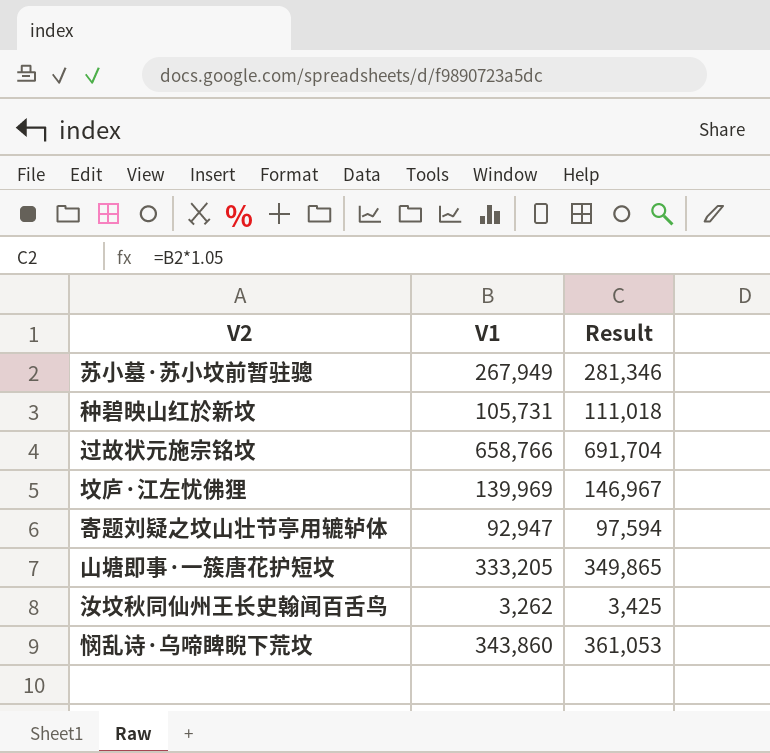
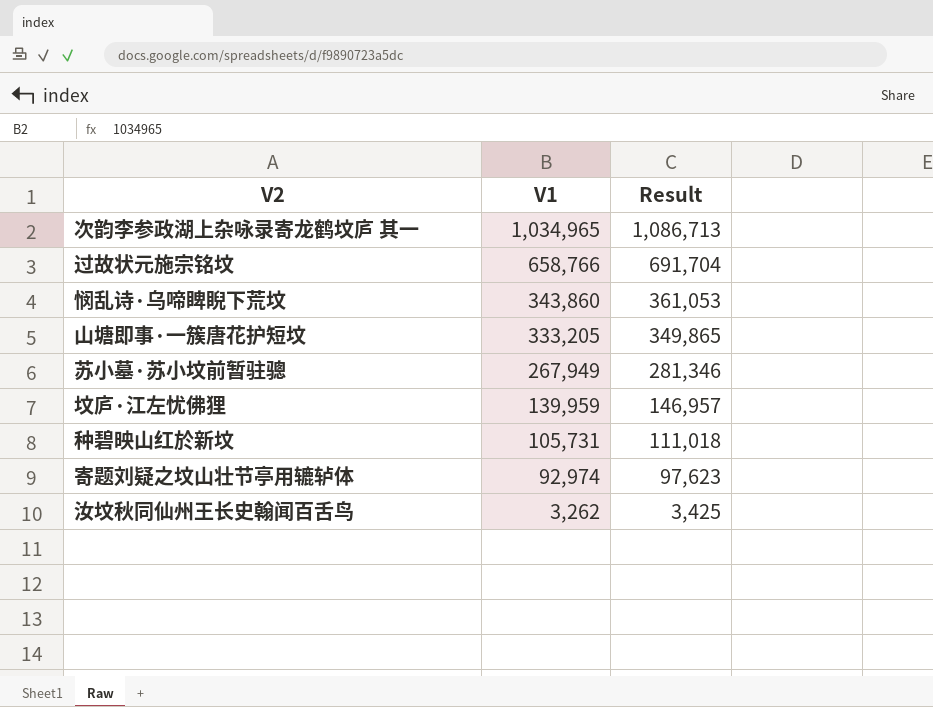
row order: none -> V1 descending
row 次韵李参政湖上杂咏录寄龙鹤坟庐 其一: none -> 1,034,965 | 1,086,713
坟庐·江左忧佛狸 | V1: 139,969 -> 139,959
坟庐·江左忧佛狸 | Result: 146,967 -> 146,957
寄题刘疑之坟山壮节亭用辘轳体 | V1: 92,947 -> 92,974
寄题刘疑之坟山壮节亭用辘轳体 | Result: 97,594 -> 97,623

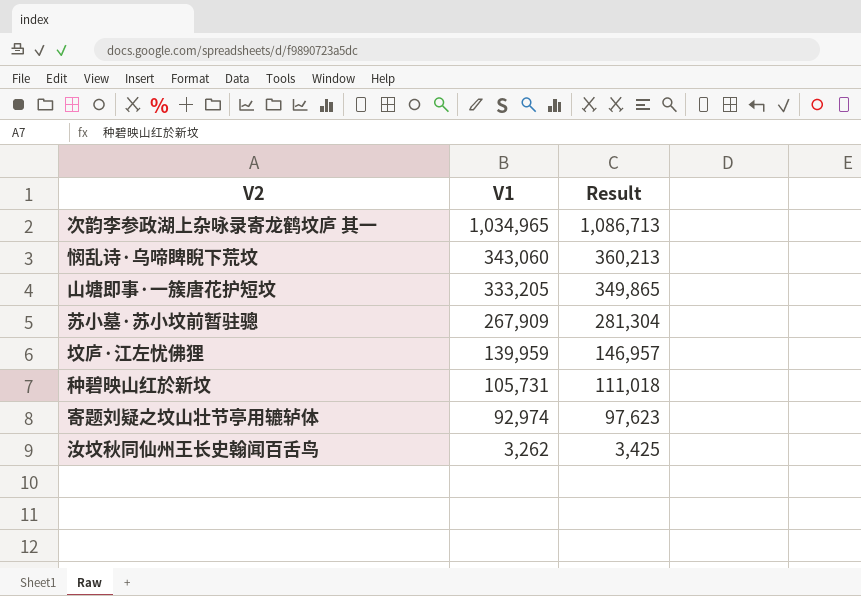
row 过故状元施宗铭坟: 658,766 | 691,704 -> none
悯乱诗·乌啼睥睨下荒坟 | V1: 343,860 -> 343,060
悯乱诗·乌啼睥睨下荒坟 | Result: 361,053 -> 360,213
苏小墓·苏小坟前暂驻骢 | V1: 267,949 -> 267,909
苏小墓·苏小坟前暂驻骢 | Result: 281,346 -> 281,304

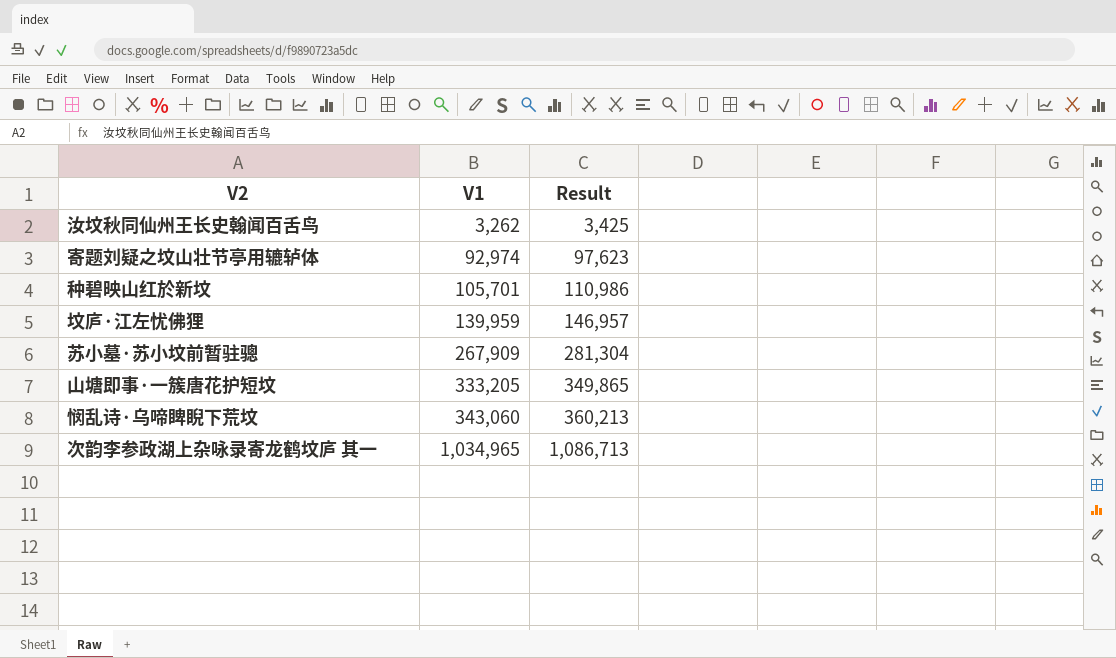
row order: V1 descending -> V1 ascending
种碧映山红於新坟 | V1: 105,731 -> 105,701
种碧映山红於新坟 | Result: 111,018 -> 110,986

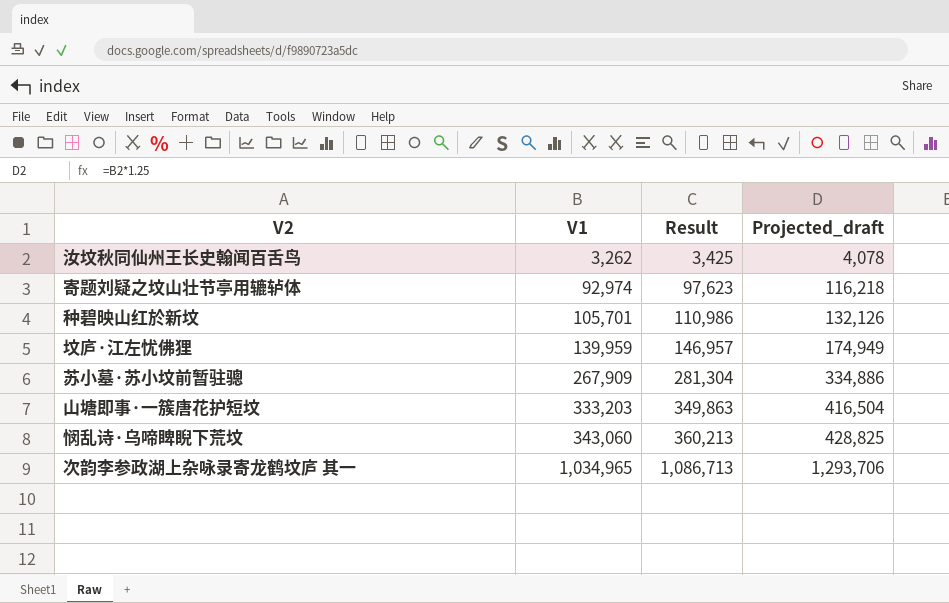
column Projected_draft | formula: none -> [V1] * 1.25
山塘即事·一簇唐花护短坟 | V1: 333,205 -> 333,203
山塘即事·一簇唐花护短坟 | Result: 349,865 -> 349,863

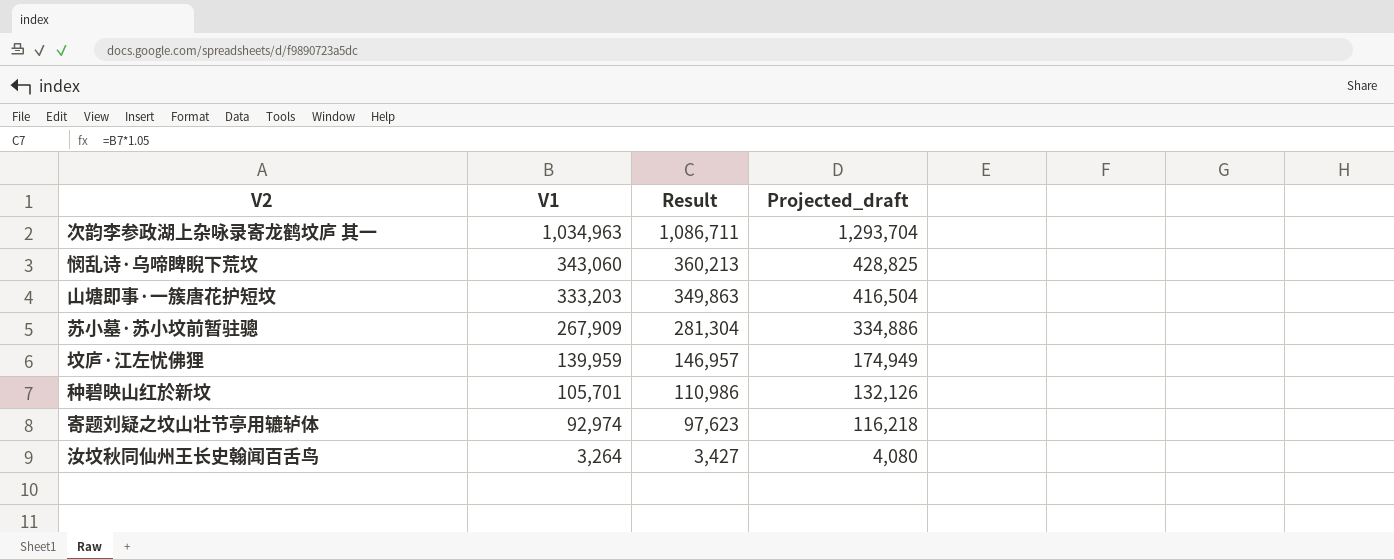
row order: V1 ascending -> V1 descending
次韵李参政湖上杂咏录寄龙鹤坟庐 其一 | V1: 1,034,965 -> 1,034,963
次韵李参政湖上杂咏录寄龙鹤坟庐 其一 | Result: 1,086,713 -> 1,086,711
次韵李参政湖上杂咏录寄龙鹤坟庐 其一 | Projected_draft: 1,293,706 -> 1,293,704
汝坟秋同仙州王长史翰闻百舌鸟 | V1: 3,262 -> 3,264
汝坟秋同仙州王长史翰闻百舌鸟 | Result: 3,425 -> 3,427
汝坟秋同仙州王长史翰闻百舌鸟 | Projected_draft: 4,078 -> 4,080

